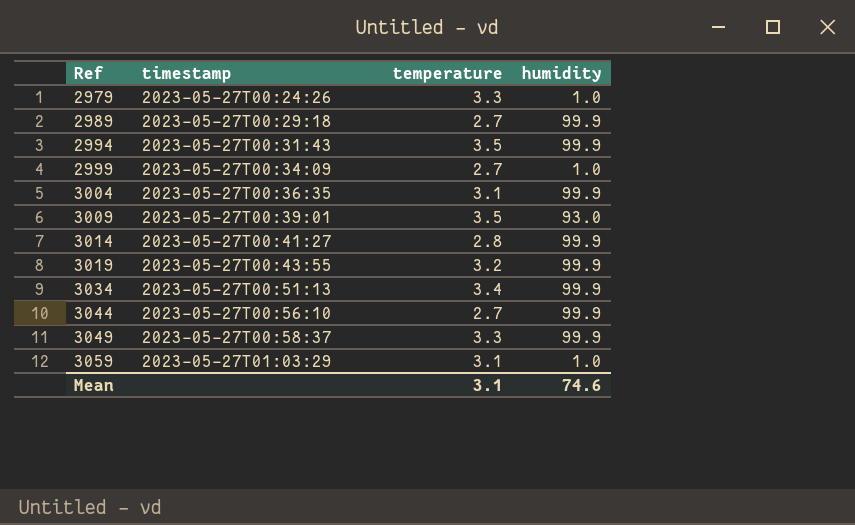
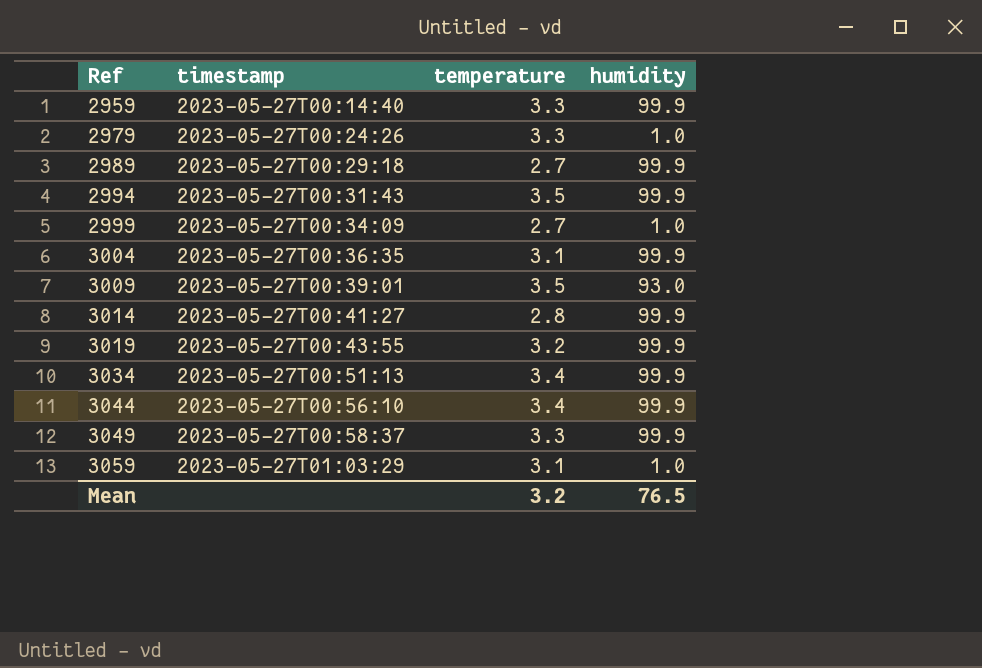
row 2959: none -> 2023-05-27T00:14:40 | 3.3 | 99.9
3044 | temperature: 2.7 -> 3.4
Mean | temperature: 3.1 -> 3.2
Mean | humidity: 74.6 -> 76.5

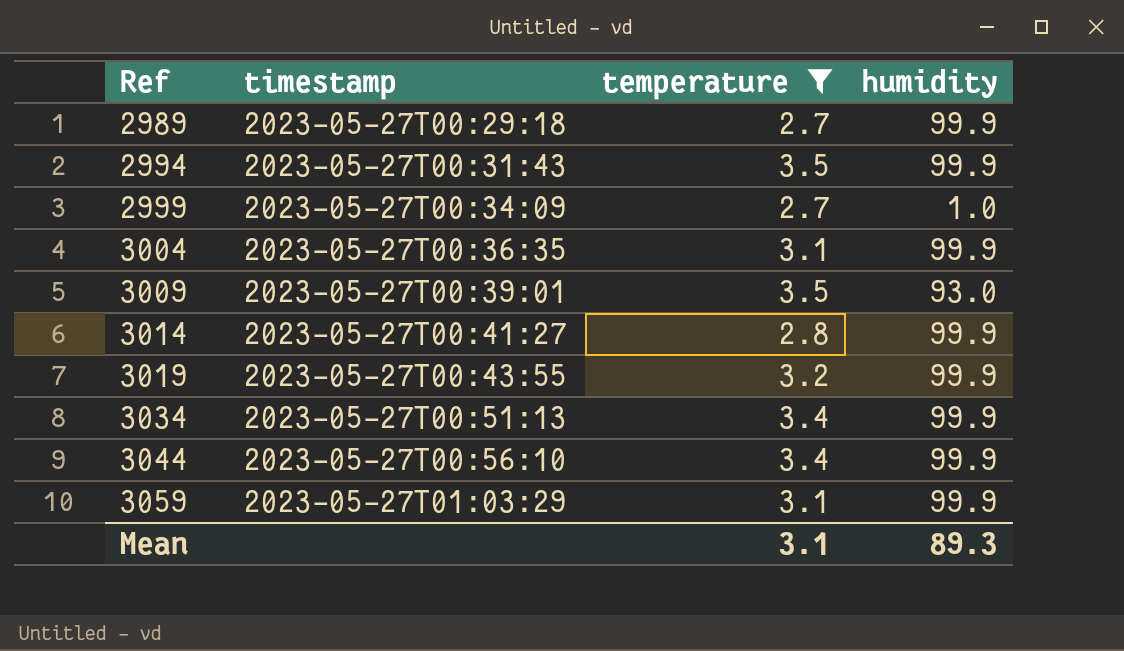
filter: none -> temperature != 3.3
3059 | humidity: 1.0 -> 99.9
Mean | temperature: 3.2 -> 3.1
Mean | humidity: 76.5 -> 89.3

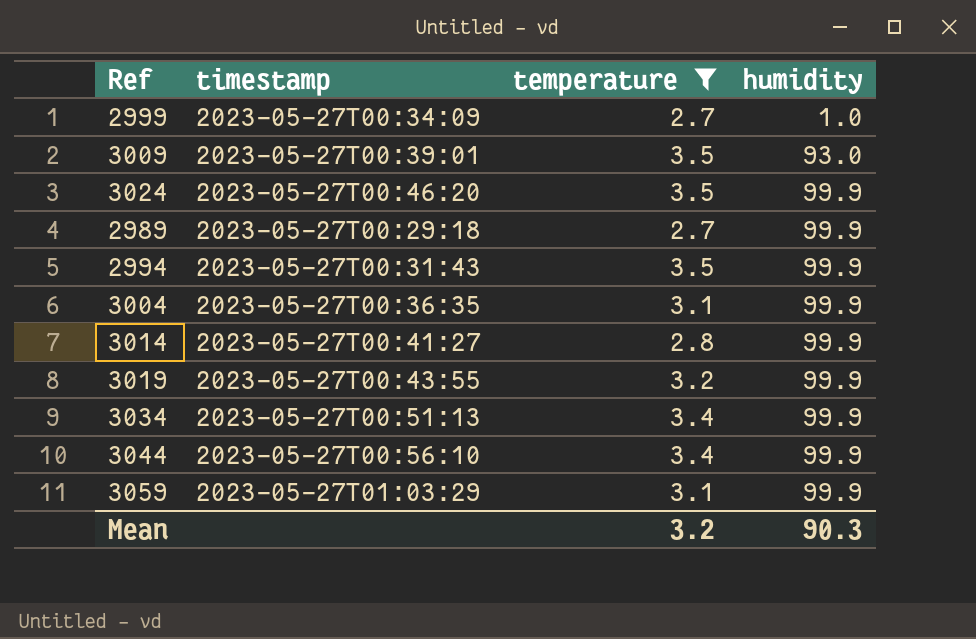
row order: Ref ascending -> humidity ascending
row 3024: none -> 2023-05-27T00:46:20 | 3.5 | 99.9
Mean | temperature: 3.1 -> 3.2
Mean | humidity: 89.3 -> 90.3

